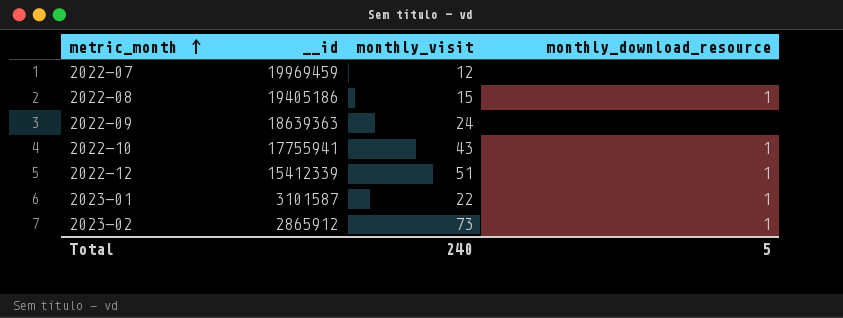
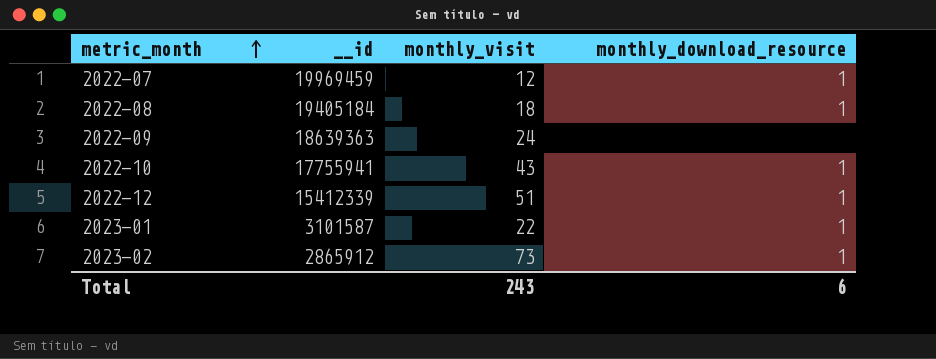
2022-07 | monthly_download_resource: none -> 1
2022-08 | __id: 19405186 -> 19405184
2022-08 | monthly_visit: 15 -> 18
Total | monthly_visit: 240 -> 243
Total | monthly_download_resource: 5 -> 6

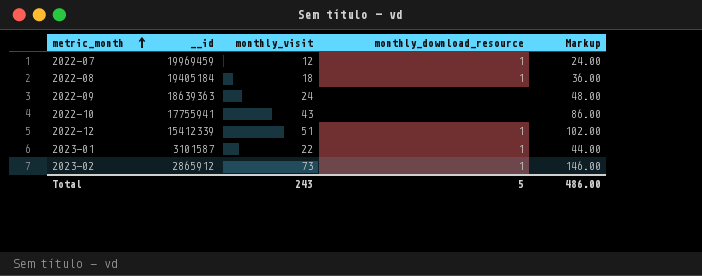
column Markup | formula: none -> [monthly_visit] * 2
2022-10 | monthly_download_resource: 1 -> none
Total | monthly_download_resource: 6 -> 5

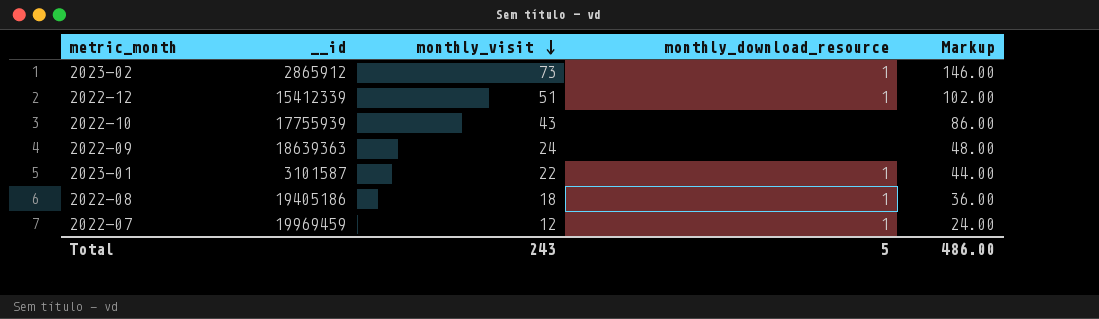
row order: metric_month ascending -> monthly_visit descending
2022-10 | __id: 17755941 -> 17755939
2022-08 | __id: 19405184 -> 19405186

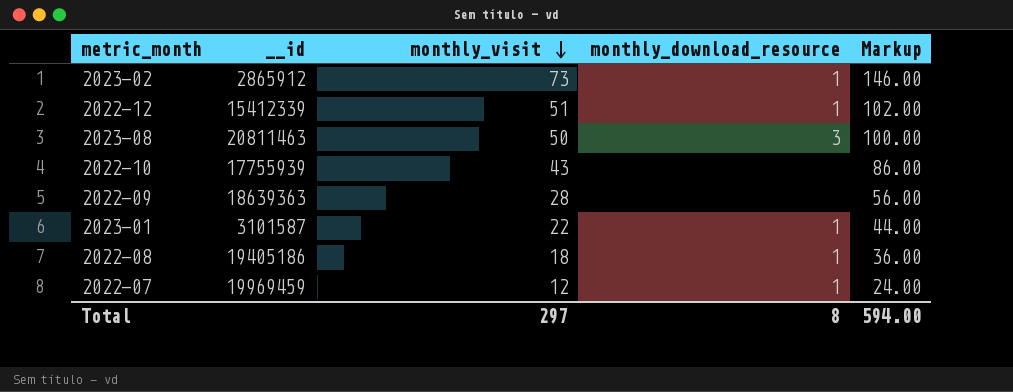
row 2023-08: none -> 20811463 | 50 | 3 | 100.00
2022-09 | monthly_visit: 24 -> 28
2022-09 | Markup: 48.00 -> 56.00
Total | monthly_visit: 243 -> 297
Total | monthly_download_resource: 5 -> 8
Total | Markup: 486.00 -> 594.00

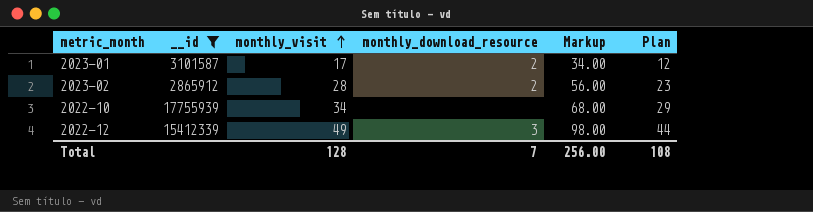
filter: none -> __id <= 17755939
row order: monthly_visit descending -> monthly_visit ascending
column Plan | formula: none -> [monthly_visit] - 5
2023-01 | monthly_visit: 22 -> 17
2023-01 | monthly_download_resource: 1 -> 2
2023-01 | Markup: 44.00 -> 34.00
2023-02 | monthly_visit: 73 -> 28
2023-02 | monthly_download_resource: 1 -> 2
2023-02 | Markup: 146.00 -> 56.00
2022-10 | monthly_visit: 43 -> 34
2022-10 | Markup: 86.00 -> 68.00
2022-12 | monthly_visit: 51 -> 49
2022-12 | monthly_download_resource: 1 -> 3
2022-12 | Markup: 102.00 -> 98.00
Total | monthly_visit: 297 -> 128
Total | monthly_download_resource: 8 -> 7
Total | Markup: 594.00 -> 256.00

